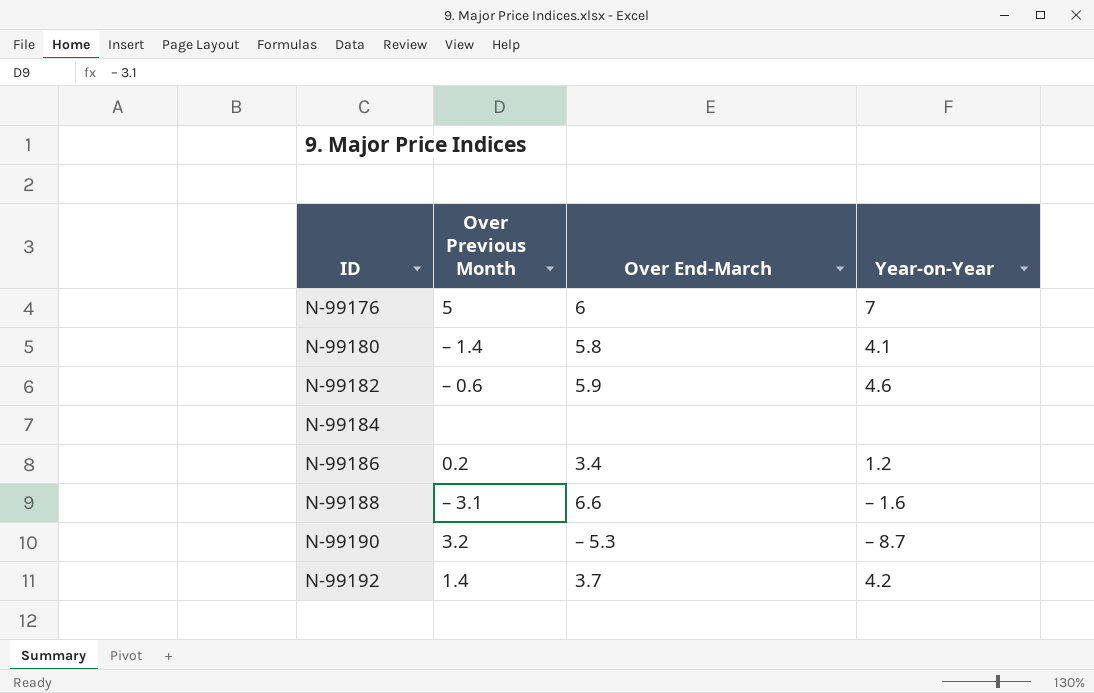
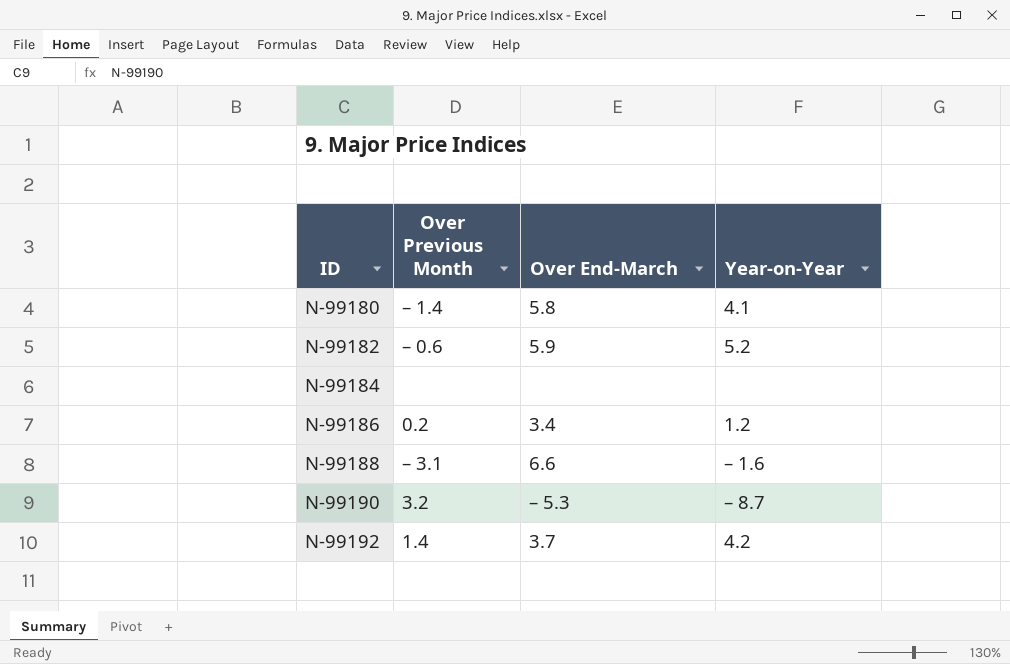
row N-99176: 5 | 6 | 7 -> none
N-99182 | Year-on-Year: 4.6 -> 5.2

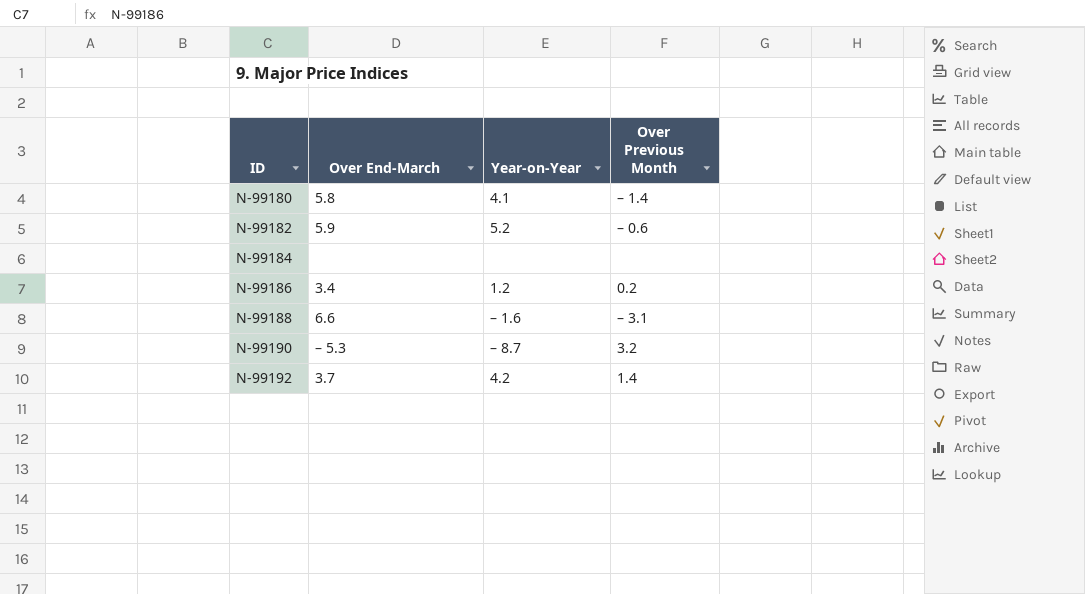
column Over Previous Month | position: 2 -> 4

